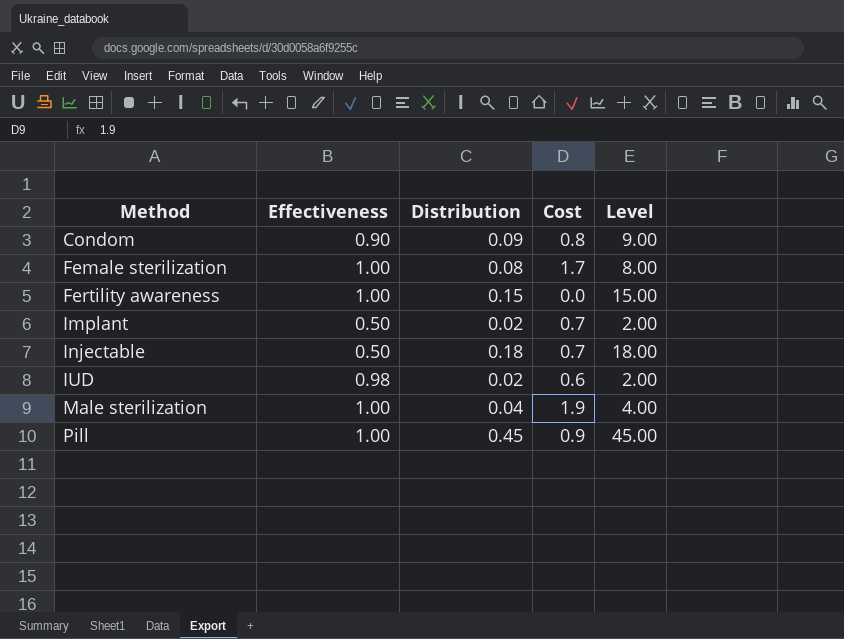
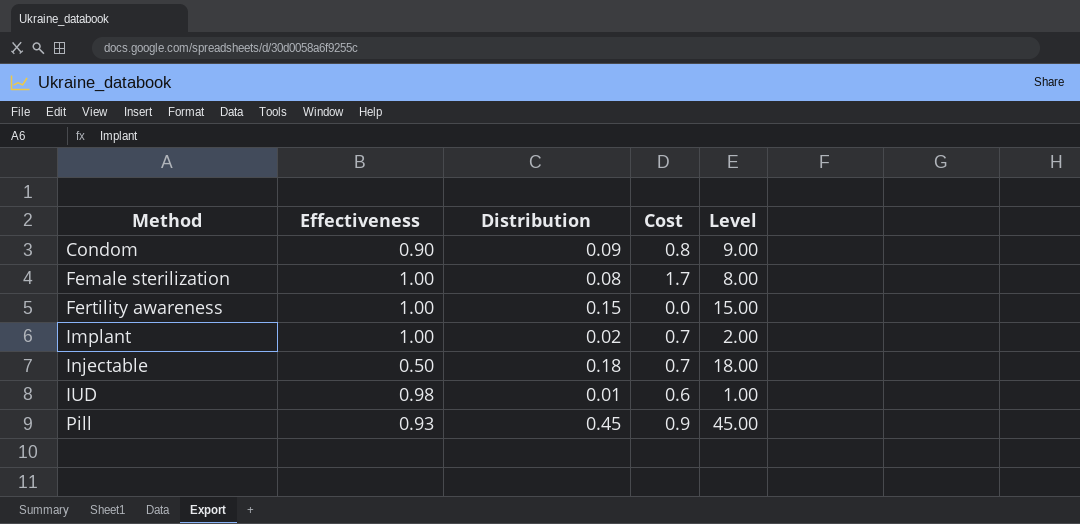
row Male sterilization: 1.00 | 0.04 | 1.9 | 4.00 -> none
Implant | Effectiveness: 0.50 -> 1.00
IUD | Distribution: 0.02 -> 0.01
IUD | Level: 2.00 -> 1.00
Pill | Effectiveness: 1.00 -> 0.93

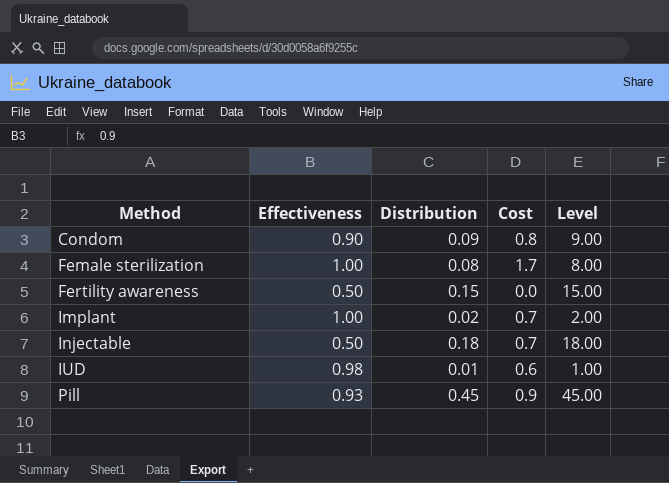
Fertility awareness | Effectiveness: 1.00 -> 0.50

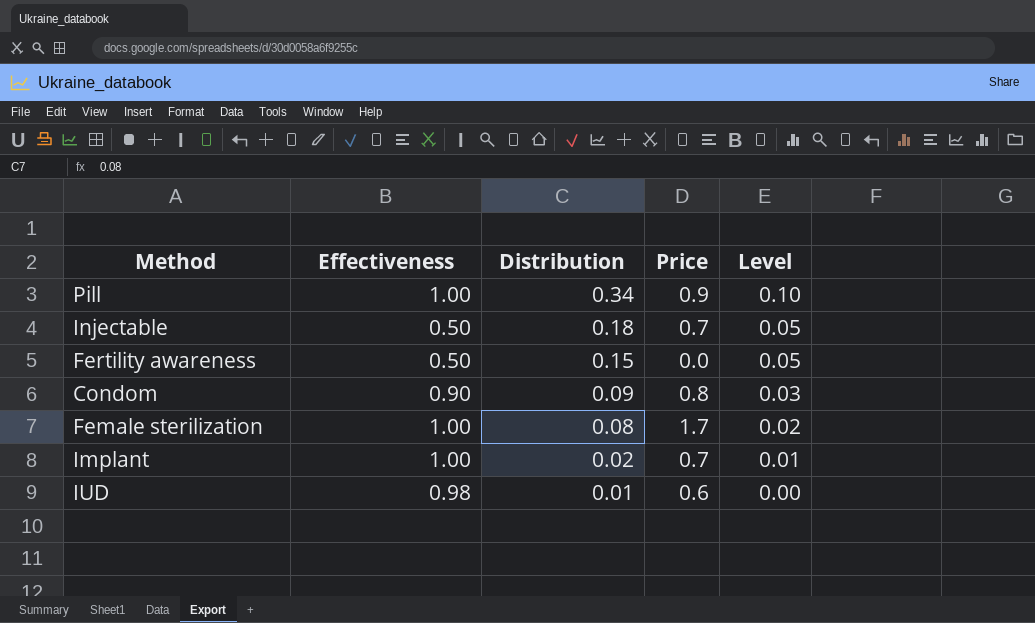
row order: Method ascending -> Distribution descending
column name: Cost -> Price
column Level | formula: [Distribution] * 100 -> [Distribution] * 0.3
Pill | Effectiveness: 0.93 -> 1.00
Pill | Distribution: 0.45 -> 0.34

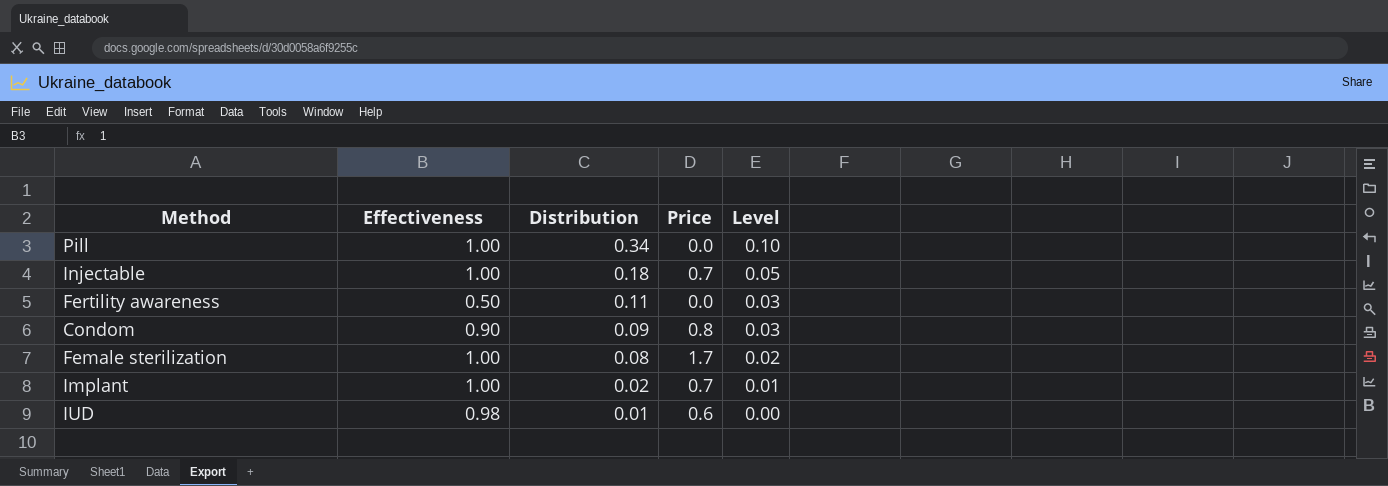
Pill | Price: 0.9 -> 0.0
Injectable | Effectiveness: 0.50 -> 1.00
Fertility awareness | Distribution: 0.15 -> 0.11
Fertility awareness | Level: 0.05 -> 0.03

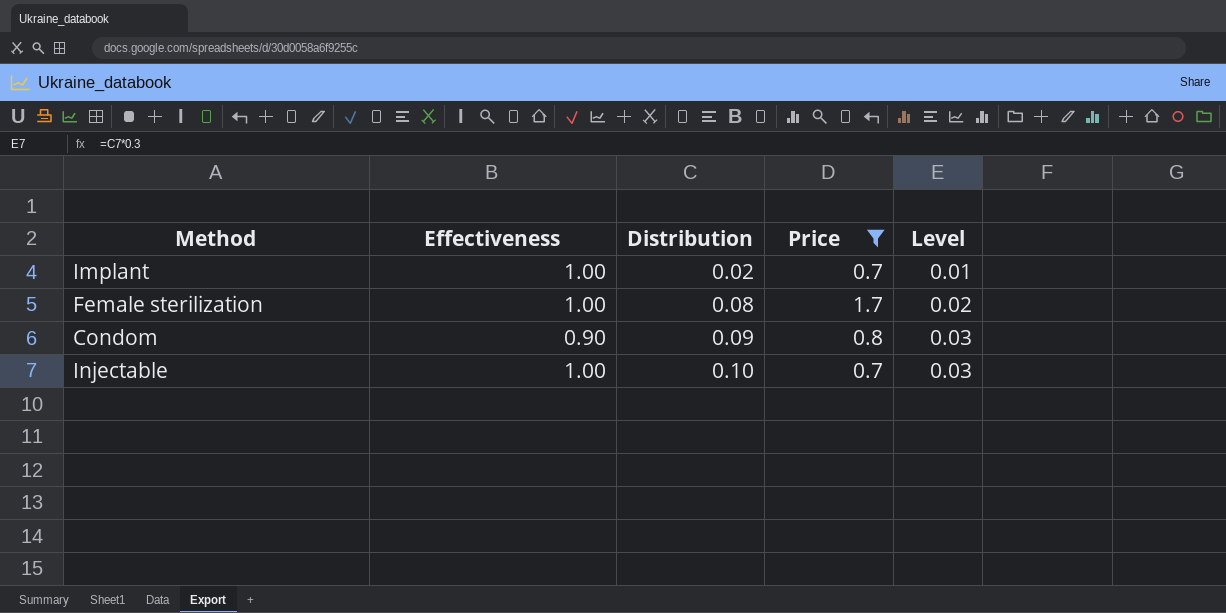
filter: none -> Price >= 0.7
row order: Distribution descending -> Distribution ascending
Injectable | Distribution: 0.18 -> 0.10
Injectable | Level: 0.05 -> 0.03

